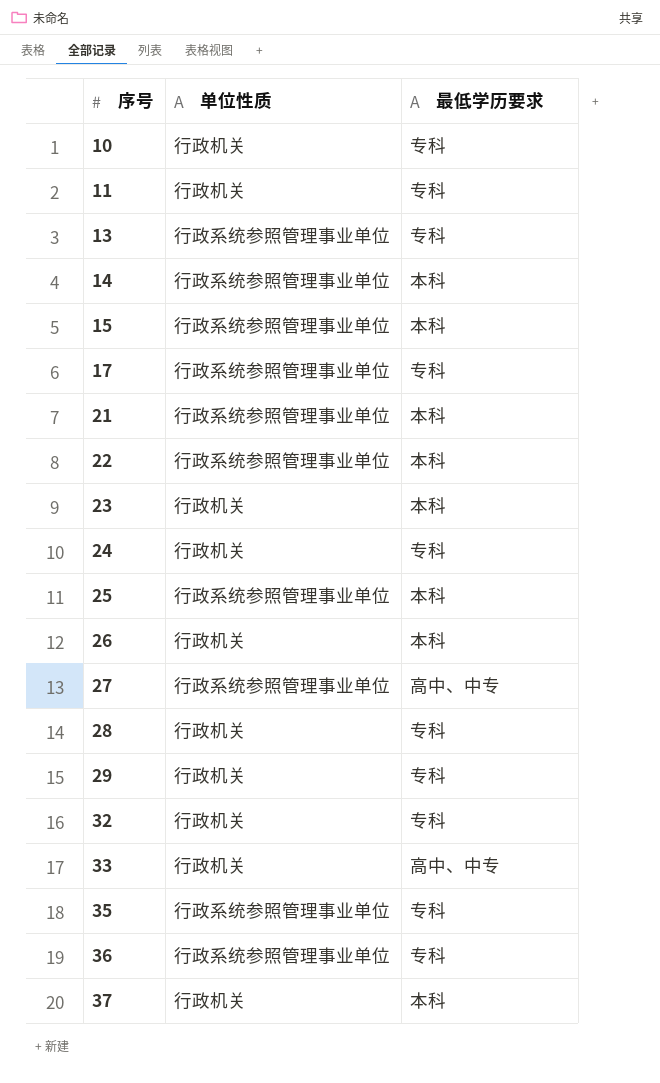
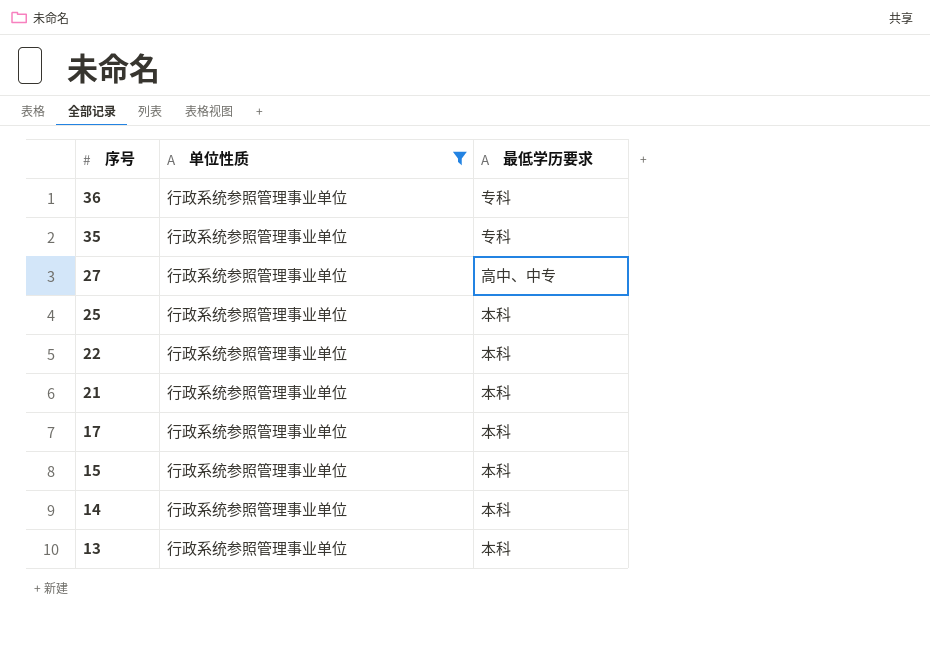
filter: none -> 单位性质 = 行政系统参照管理事业单位
row order: 序号 ascending -> 序号 descending
17 | 最低学历要求: 专科 -> 本科
13 | 最低学历要求: 专科 -> 本科

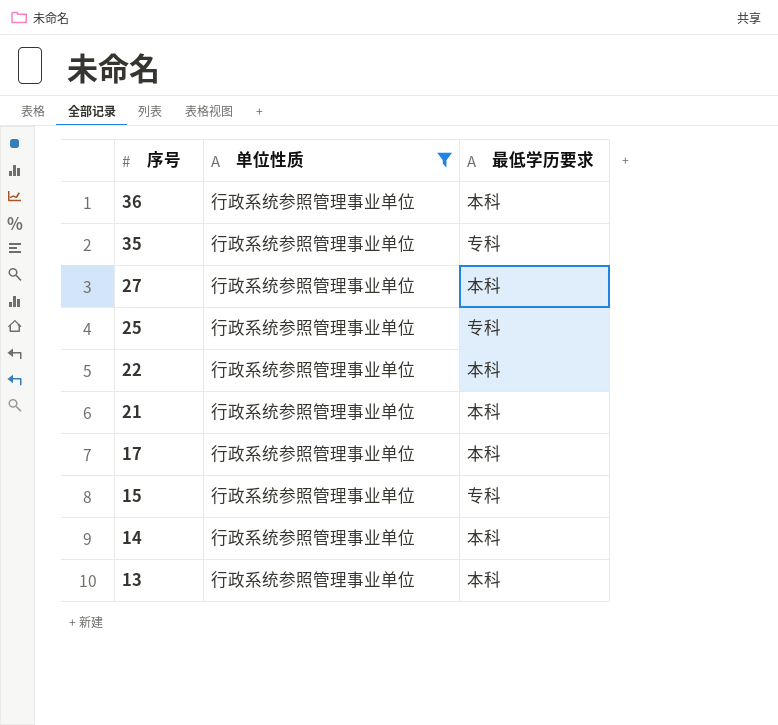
36 | 最低学历要求: 专科 -> 本科
27 | 最低学历要求: 高中、中专 -> 本科
25 | 最低学历要求: 本科 -> 专科
15 | 最低学历要求: 本科 -> 专科

